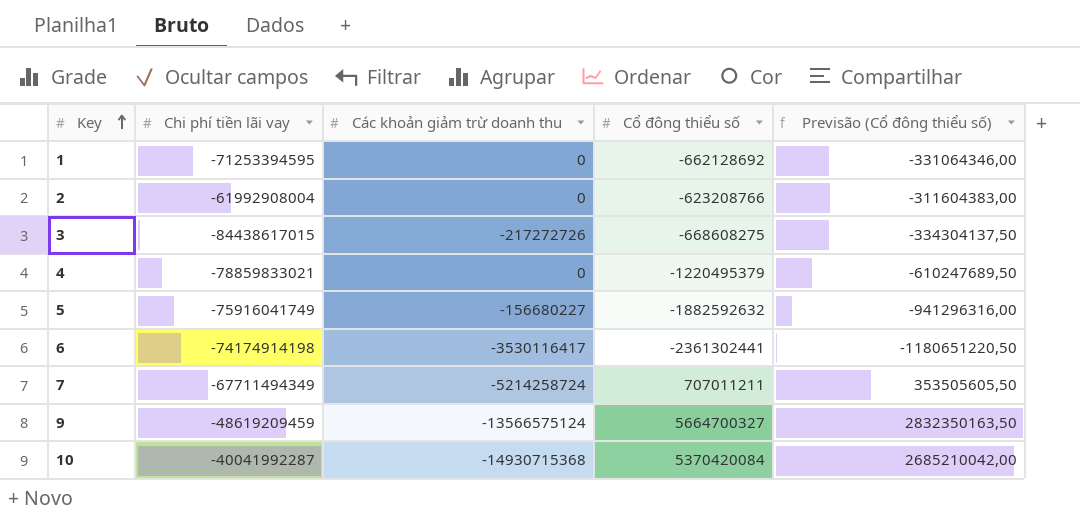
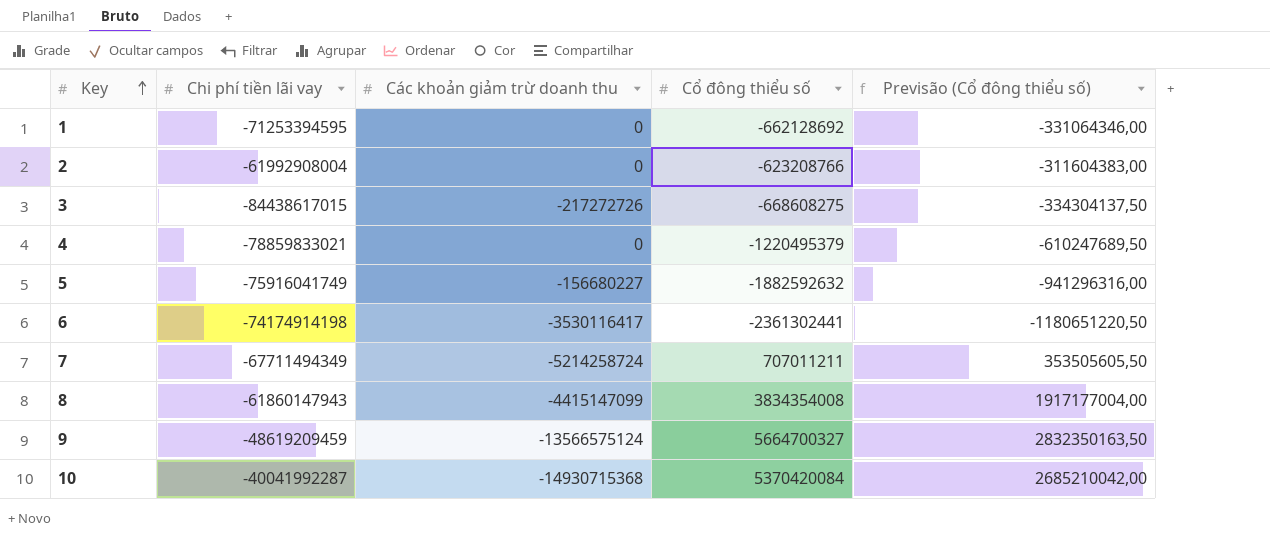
row 8: none -> -61860147943 | -4415147099 | 3834354008 | 1917177004,00

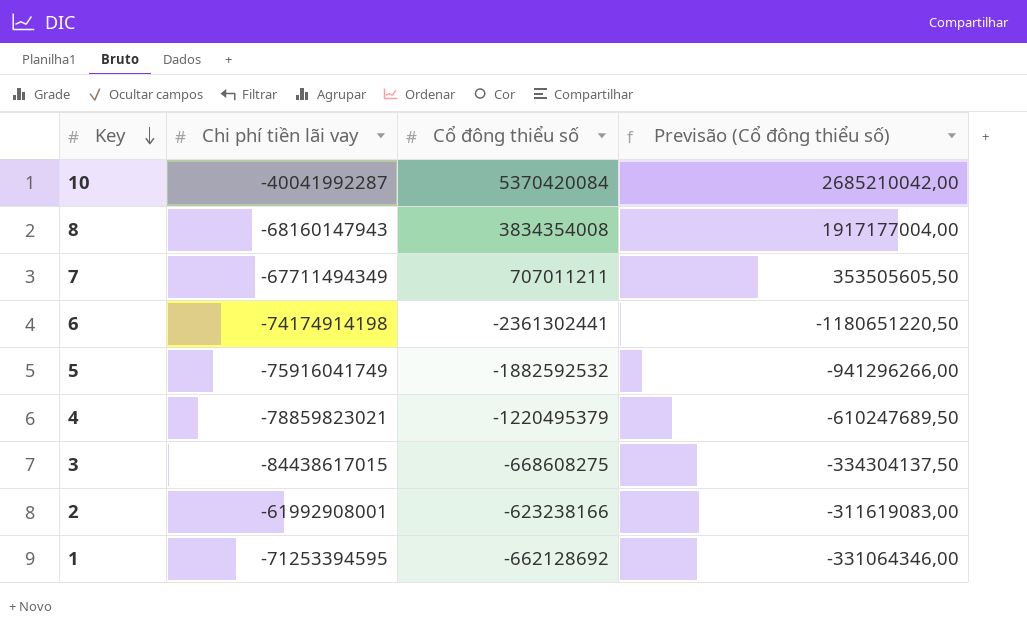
row order: Key ascending -> Key descending
column Các khoản giảm trừ doanh thu | position: 3 -> none
row 9: -48619209459 | -13566575124 | 5664700327 | 2832350163,50 -> none
8 | Chi phí tiền lãi vay: -61860147943 -> -68160147943
5 | Cổ đông thiểu số: -1882592632 -> -1882592532
5 | Previsão (Cổ đông thiểu số): -941296316,00 -> -941296266,00
4 | Chi phí tiền lãi vay: -78859833021 -> -78859823021
2 | Chi phí tiền lãi vay: -61992908004 -> -61992908001
2 | Cổ đông thiểu số: -623208766 -> -623238166
2 | Previsão (Cổ đông thiểu số): -311604383,00 -> -311619083,00

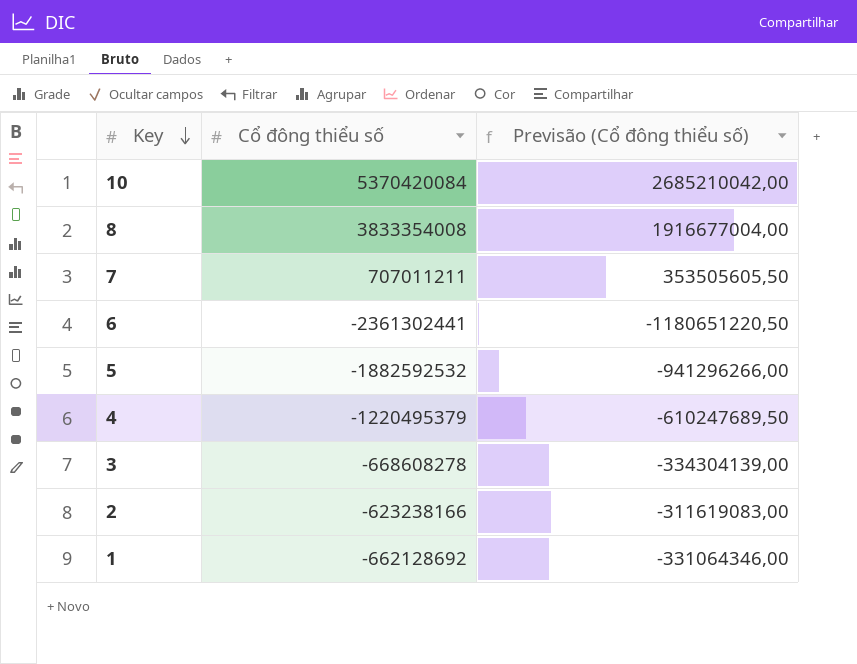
column Chi phí tiền lãi vay | position: 2 -> none
8 | Cổ đông thiểu số: 3834354008 -> 3833354008
8 | Previsão (Cổ đông thiểu số): 1917177004,00 -> 1916677004,00
3 | Cổ đông thiểu số: -668608275 -> -668608278
3 | Previsão (Cổ đông thiểu số): -334304137,50 -> -334304139,00

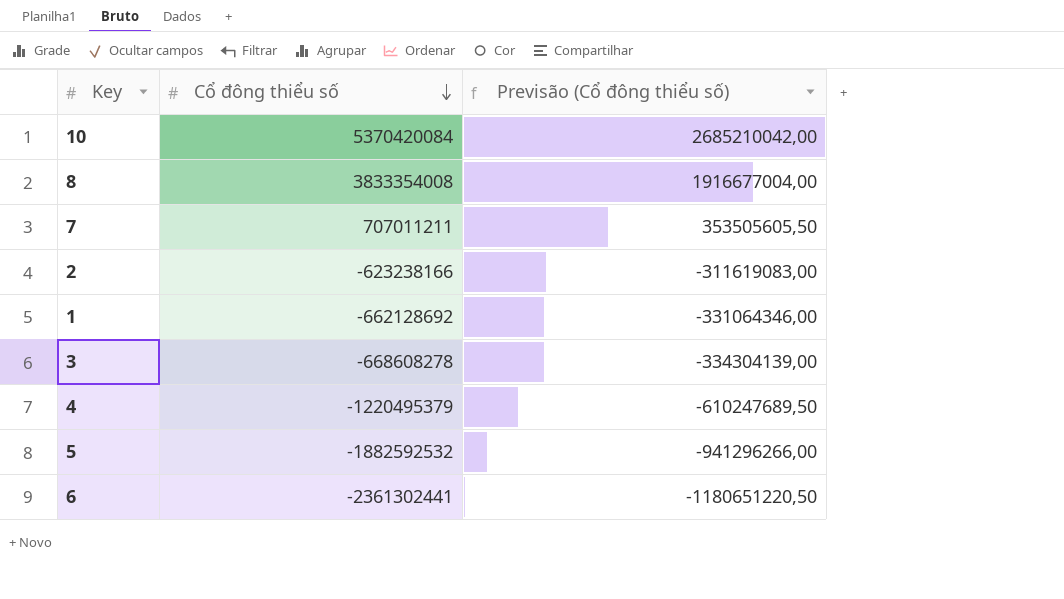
row order: Key descending -> Cổ đông thiểu số descending

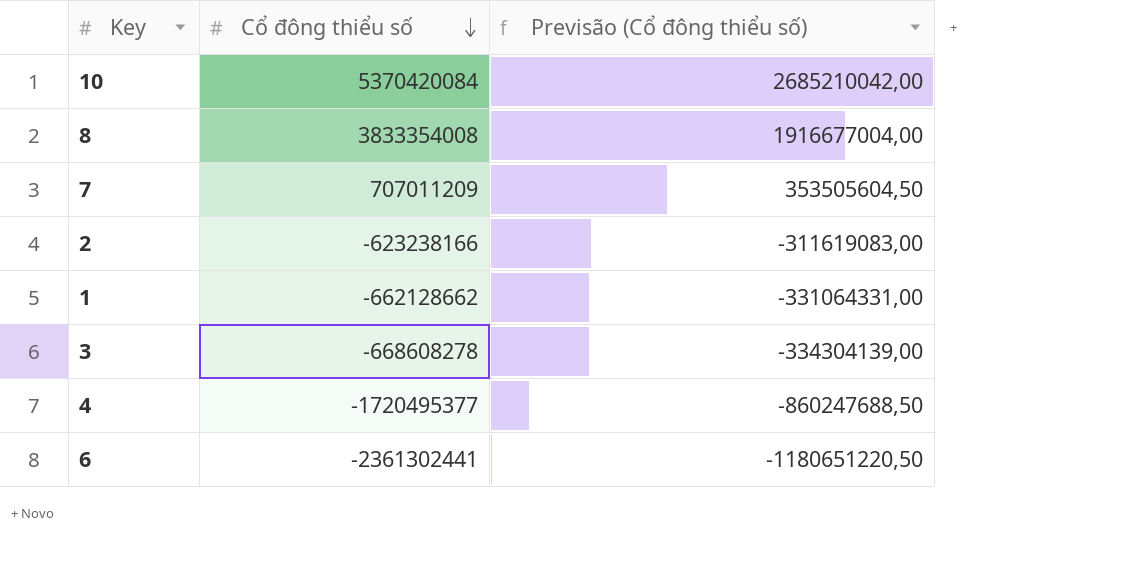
row 5: -1882592532 | -941296266,00 -> none
7 | Cổ đông thiểu số: 707011211 -> 707011209
7 | Previsão (Cổ đông thiểu số): 353505605,50 -> 353505604,50
1 | Cổ đông thiểu số: -662128692 -> -662128662
1 | Previsão (Cổ đông thiểu số): -331064346,00 -> -331064331,00
4 | Cổ đông thiểu số: -1220495379 -> -1720495377
4 | Previsão (Cổ đông thiểu số): -610247689,50 -> -860247688,50

